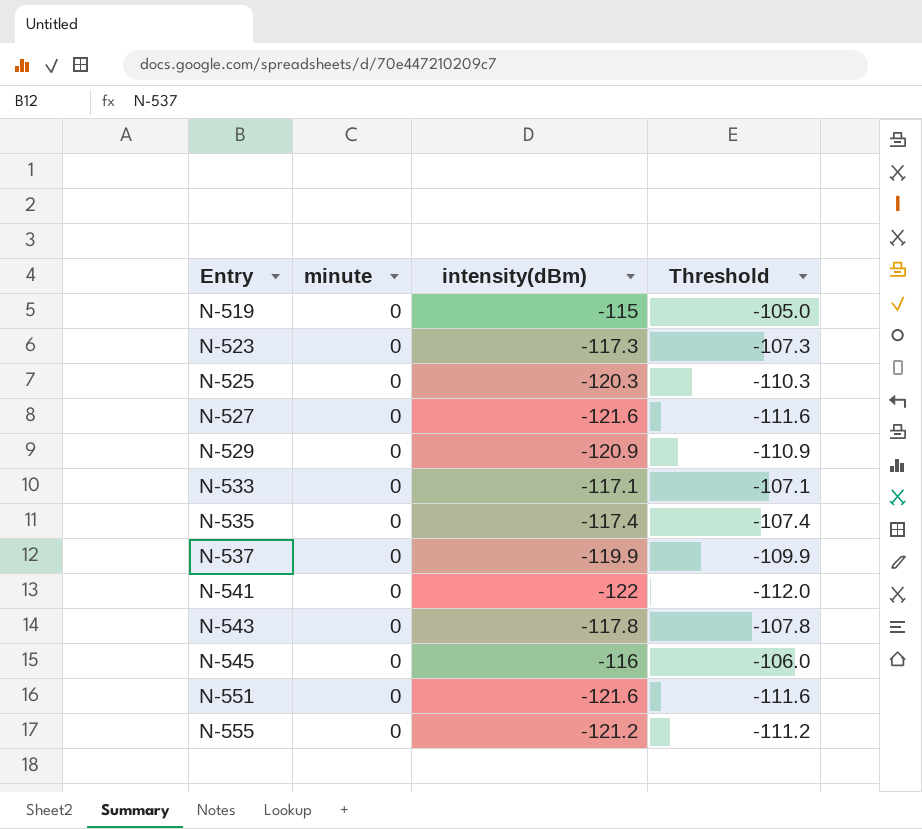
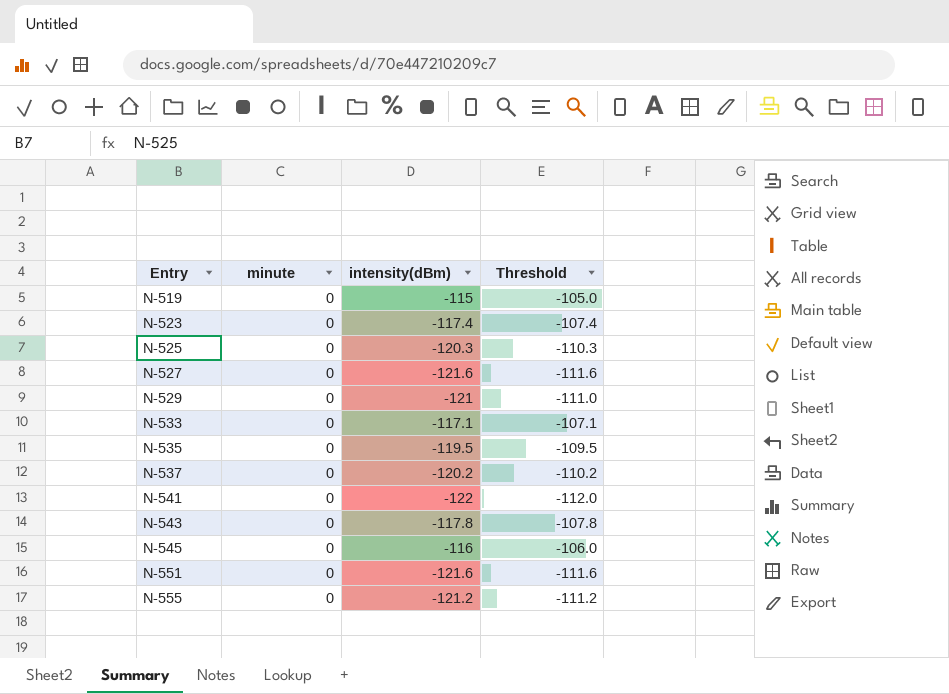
N-523 | intensity(dBm): -117.3 -> -117.4
N-523 | Threshold: -107.3 -> -107.4
N-529 | intensity(dBm): -120.9 -> -121
N-529 | Threshold: -110.9 -> -111.0
N-535 | intensity(dBm): -117.4 -> -119.5
N-535 | Threshold: -107.4 -> -109.5
N-537 | intensity(dBm): -119.9 -> -120.2
N-537 | Threshold: -109.9 -> -110.2

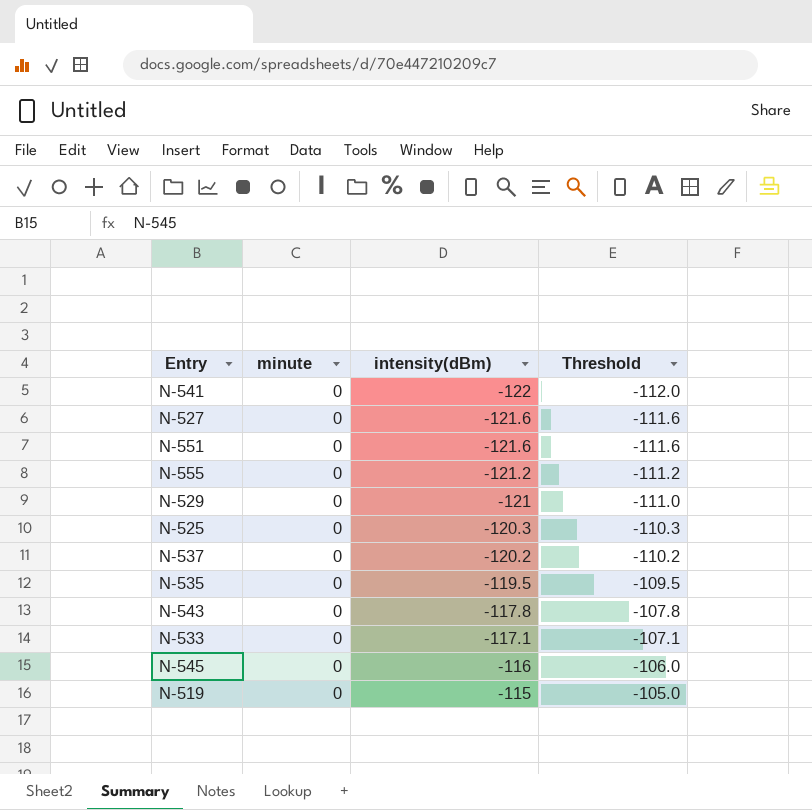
row order: Entry ascending -> intensity(dBm) ascending
row N-523: 0 | -117.4 | -107.4 -> none

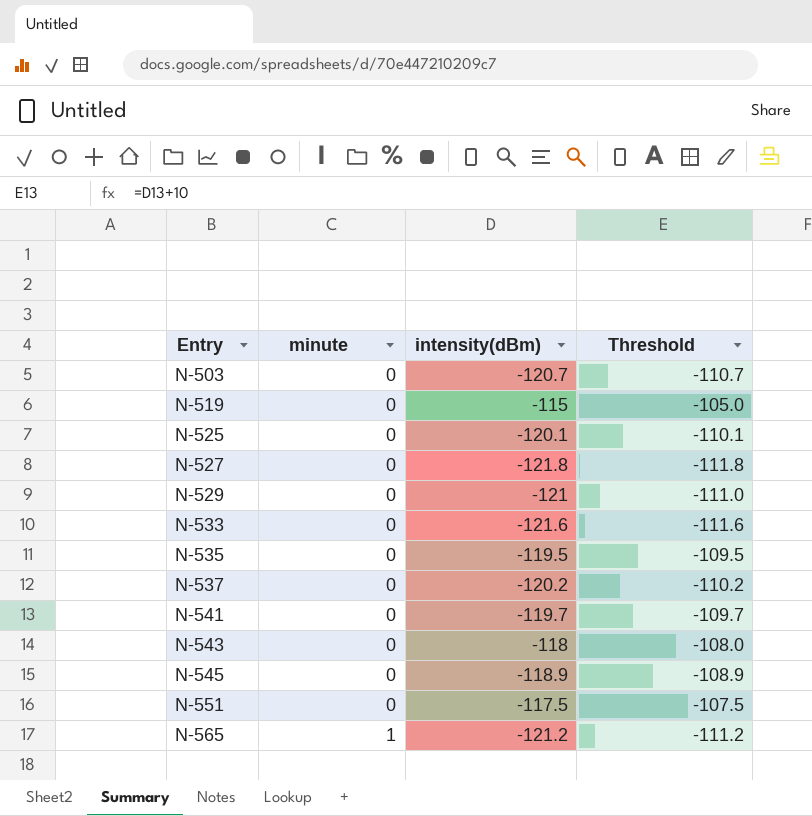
row order: intensity(dBm) ascending -> Entry ascending
row N-555: 0 | -121.2 | -111.2 -> none
row N-503: none -> 0 | -120.7 | -110.7
N-525 | intensity(dBm): -120.3 -> -120.1
N-525 | Threshold: -110.3 -> -110.1
N-527 | intensity(dBm): -121.6 -> -121.8
N-527 | Threshold: -111.6 -> -111.8
N-533 | intensity(dBm): -117.1 -> -121.6
N-533 | Threshold: -107.1 -> -111.6
N-541 | intensity(dBm): -122 -> -119.7
N-541 | Threshold: -112.0 -> -109.7
N-543 | intensity(dBm): -117.8 -> -118
N-543 | Threshold: -107.8 -> -108.0
N-545 | intensity(dBm): -116 -> -118.9
N-545 | Threshold: -106.0 -> -108.9
N-551 | intensity(dBm): -121.6 -> -117.5
N-551 | Threshold: -111.6 -> -107.5
row N-565: none -> 1 | -121.2 | -111.2

